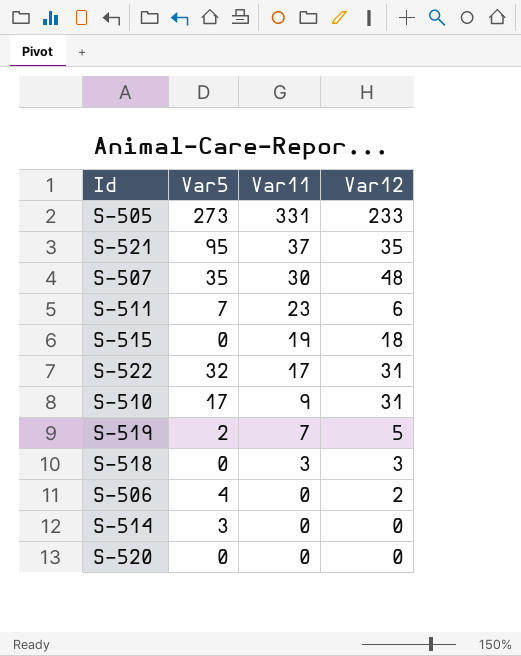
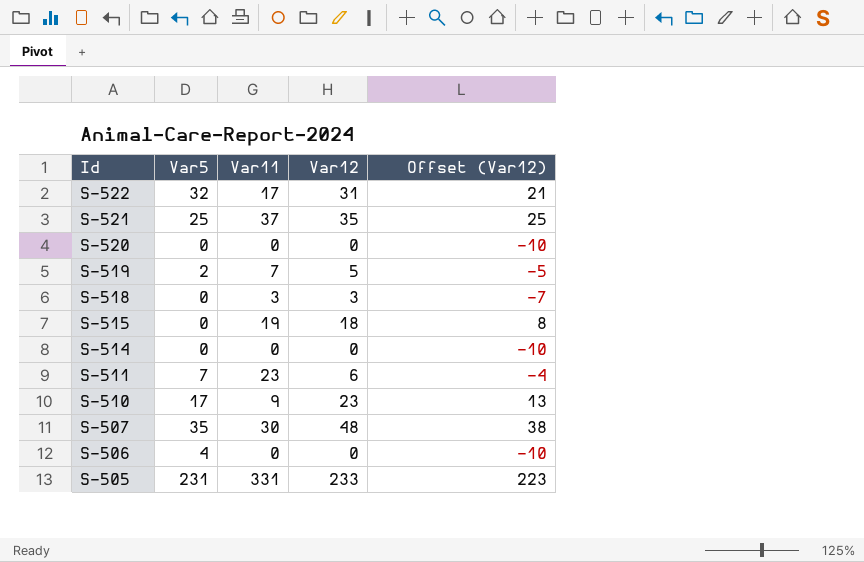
row order: Var11 descending -> Id descending
column Offset (Var12) | formula: none -> [Var12] - 10
S-521 | Var5: 95 -> 25
S-514 | Var5: 3 -> 0
S-510 | Var12: 31 -> 23
S-506 | Var12: 2 -> 0
S-505 | Var5: 273 -> 231

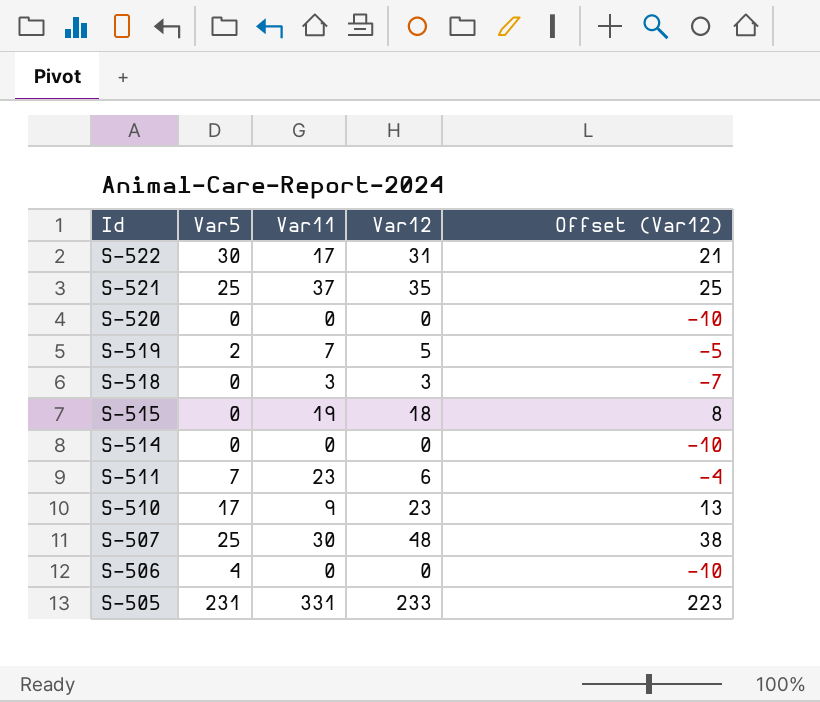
S-522 | Var5: 32 -> 30
S-507 | Var5: 35 -> 25

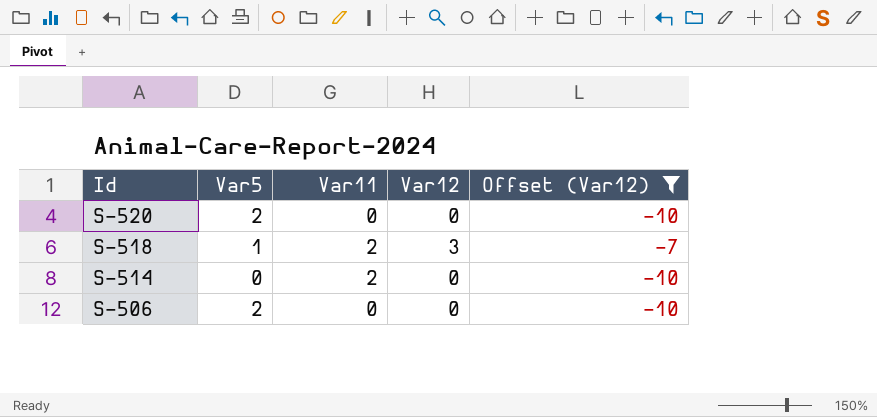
filter: none -> Offset (Var12) <= -7
S-520 | Var5: 0 -> 2
S-518 | Var5: 0 -> 1
S-518 | Var11: 3 -> 2
S-514 | Var11: 0 -> 2
S-506 | Var5: 4 -> 2

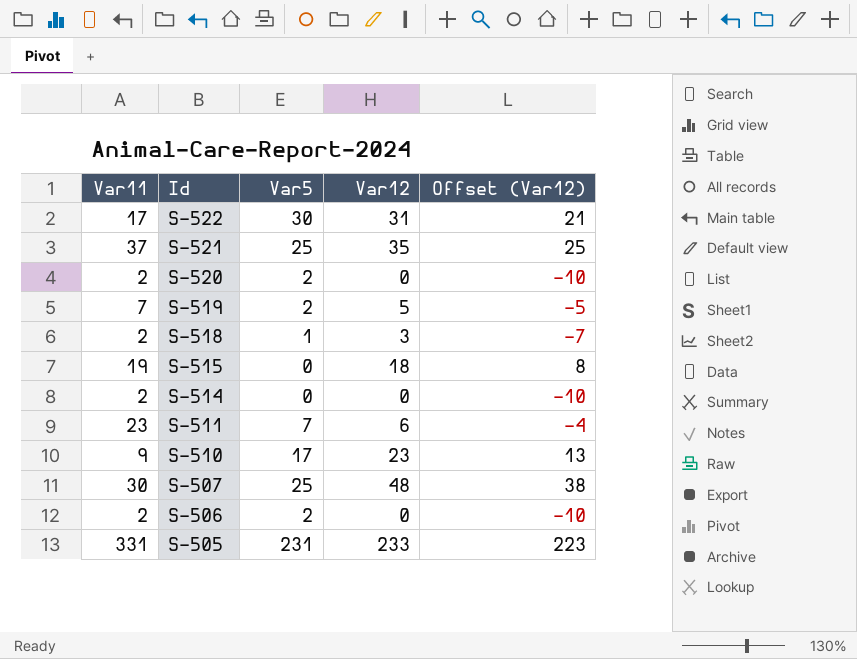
filter: Offset (Var12) <= -7 -> none
column Var11 | position: 3 -> 1
S-520 | Var11: 0 -> 2
S-506 | Var11: 0 -> 2

